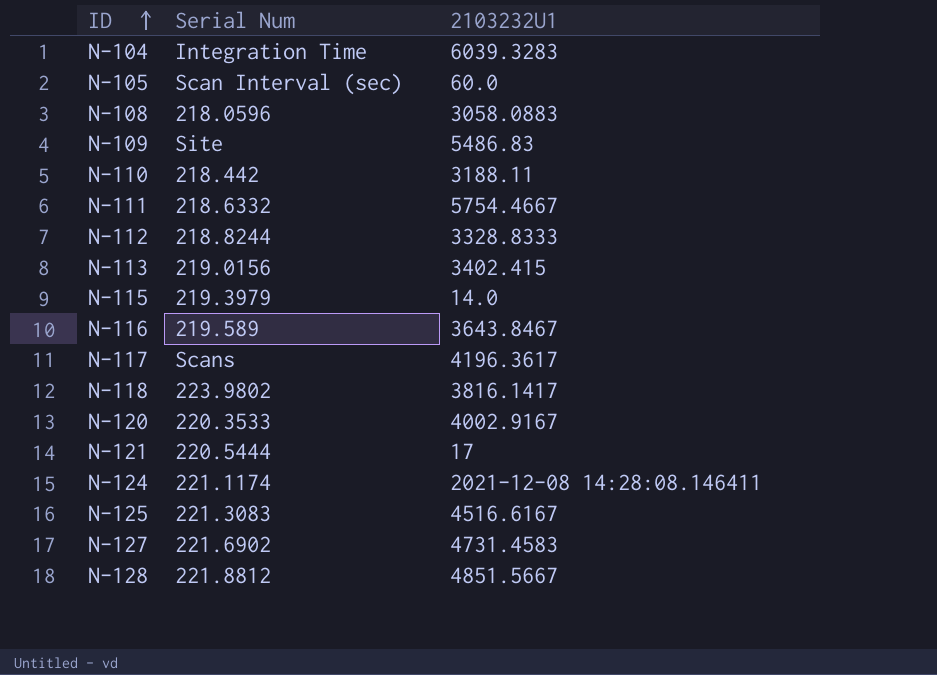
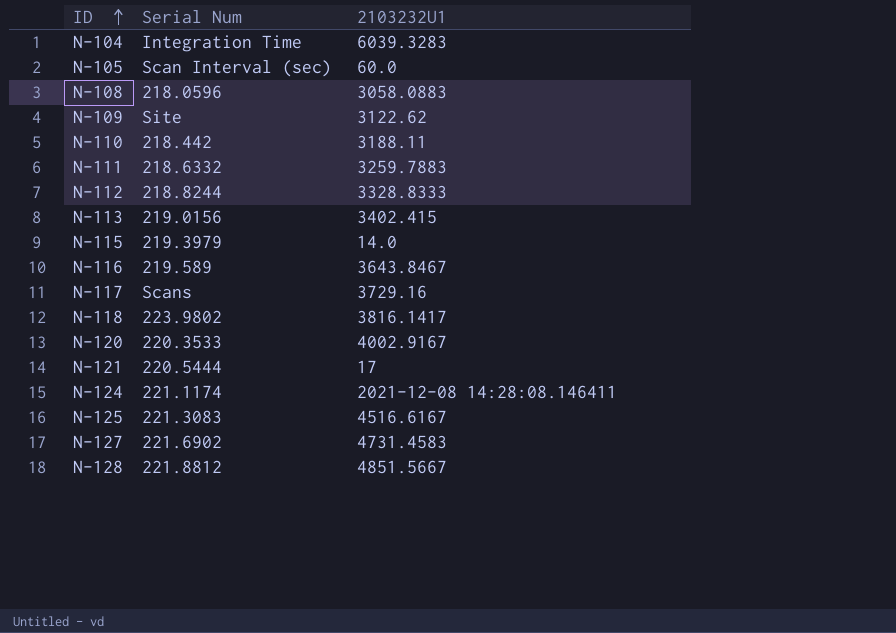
N-109 | 2103232U1: 5486.83 -> 3122.62
N-111 | 2103232U1: 5754.4667 -> 3259.7883
N-117 | 2103232U1: 4196.3617 -> 3729.16

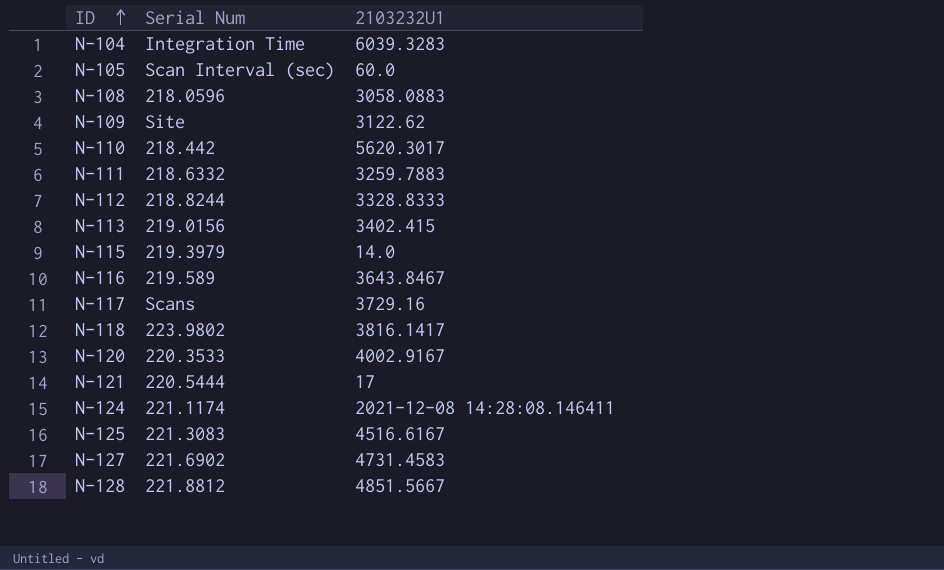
N-110 | 2103232U1: 3188.11 -> 5620.3017

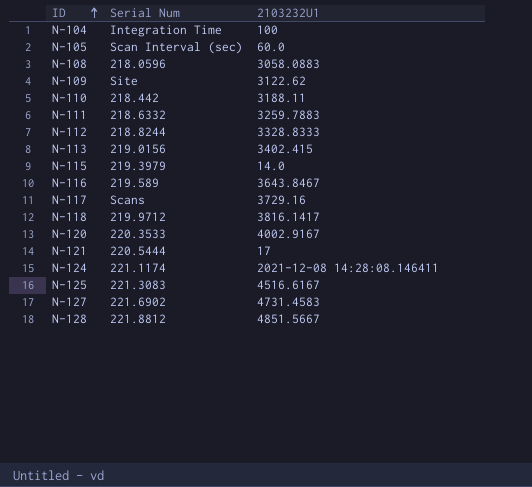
N-104 | 2103232U1: 6039.3283 -> 100
N-110 | 2103232U1: 5620.3017 -> 3188.11
N-118 | Serial Num: 223.9802 -> 219.9712

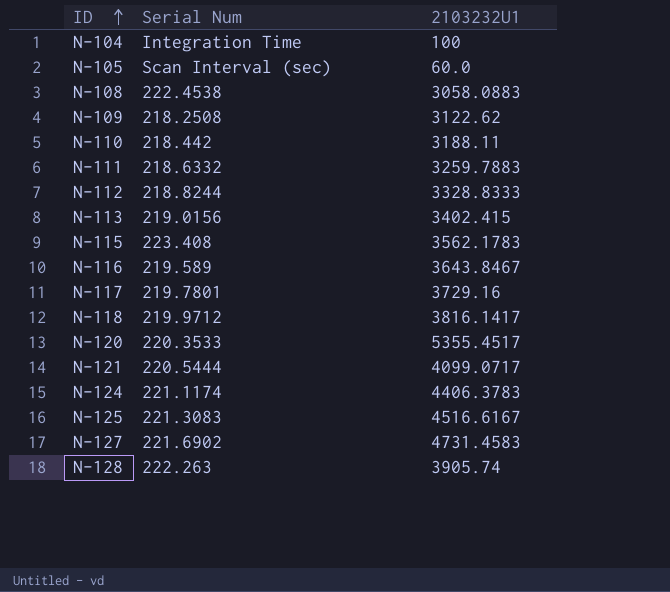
N-108 | Serial Num: 218.0596 -> 222.4538
N-109 | Serial Num: Site -> 218.2508
N-115 | Serial Num: 219.3979 -> 223.408
N-115 | 2103232U1: 14.0 -> 3562.1783
N-117 | Serial Num: Scans -> 219.7801
N-120 | 2103232U1: 4002.9167 -> 5355.4517
N-121 | 2103232U1: 17 -> 4099.0717
N-124 | 2103232U1: 2021-12-08 14:28:08.146411 -> 4406.3783
N-128 | Serial Num: 221.8812 -> 222.263
N-128 | 2103232U1: 4851.5667 -> 3905.74

